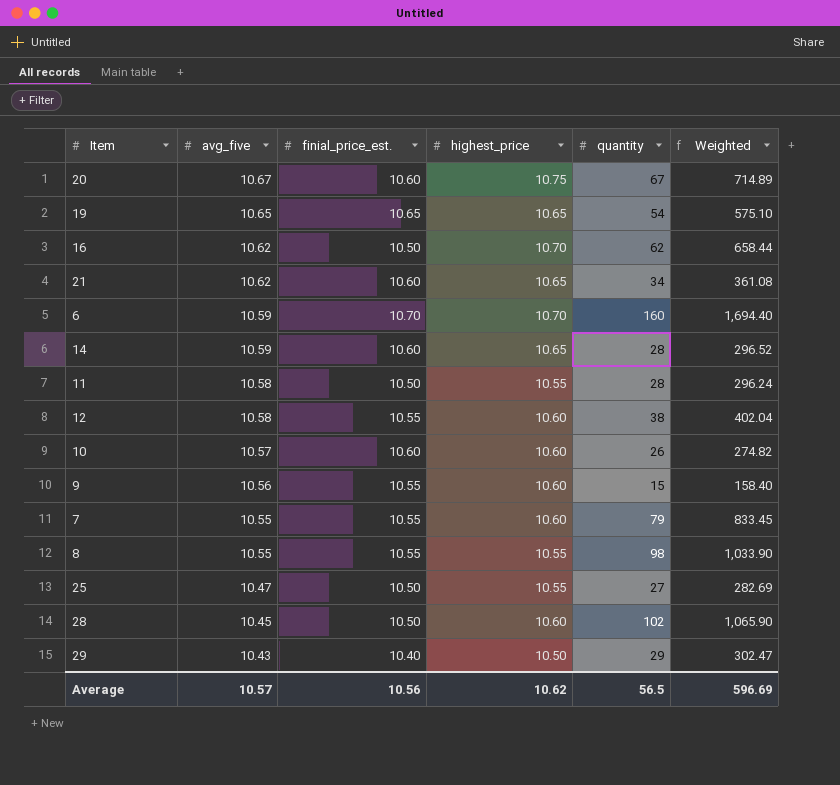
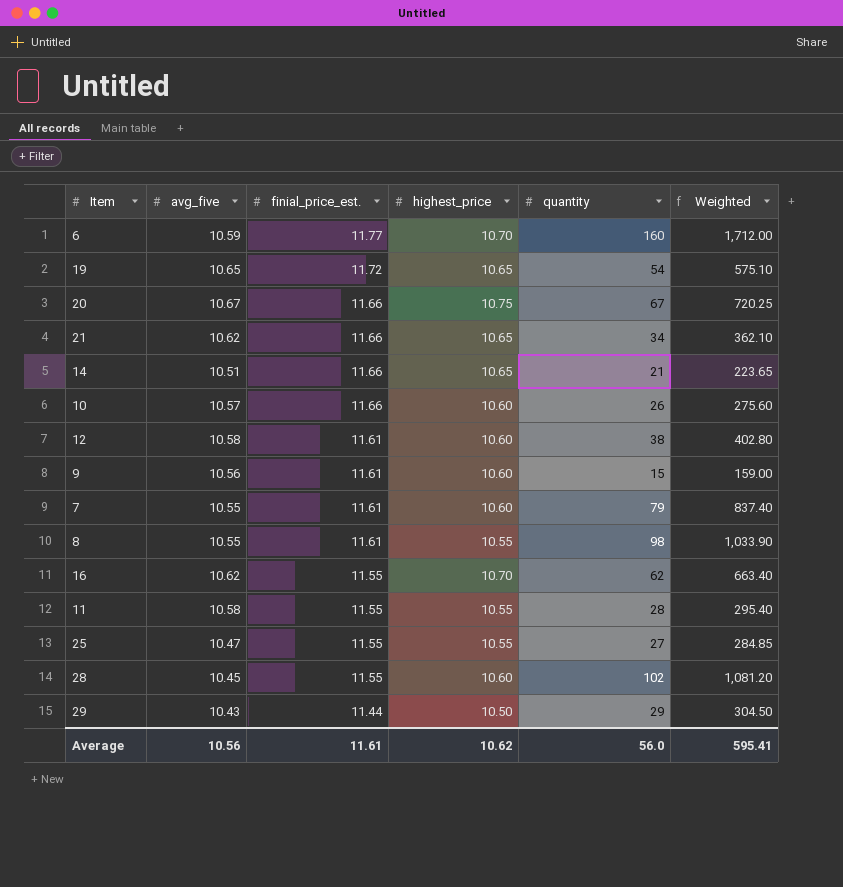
row order: avg_five descending -> finial_price_est. descending
column Weighted | formula: [avg_five] * [quantity] -> [highest_price] * [quantity]
6 | finial_price_est.: 10.70 -> 11.77
19 | finial_price_est.: 10.65 -> 11.72
20 | finial_price_est.: 10.60 -> 11.66
21 | finial_price_est.: 10.60 -> 11.66
14 | avg_five: 10.59 -> 10.51
14 | finial_price_est.: 10.60 -> 11.66
14 | quantity: 28 -> 21
10 | finial_price_est.: 10.60 -> 11.66
12 | finial_price_est.: 10.55 -> 11.61
9 | finial_price_est.: 10.55 -> 11.61
7 | finial_price_est.: 10.55 -> 11.61
8 | finial_price_est.: 10.55 -> 11.61
16 | finial_price_est.: 10.50 -> 11.55
11 | finial_price_est.: 10.50 -> 11.55
25 | finial_price_est.: 10.50 -> 11.55
28 | finial_price_est.: 10.50 -> 11.55
29 | finial_price_est.: 10.40 -> 11.44
Average | avg_five: 10.57 -> 10.56
Average | finial_price_est.: 10.56 -> 11.61
Average | quantity: 56.5 -> 56.0
Average | Weighted: 596.69 -> 595.41

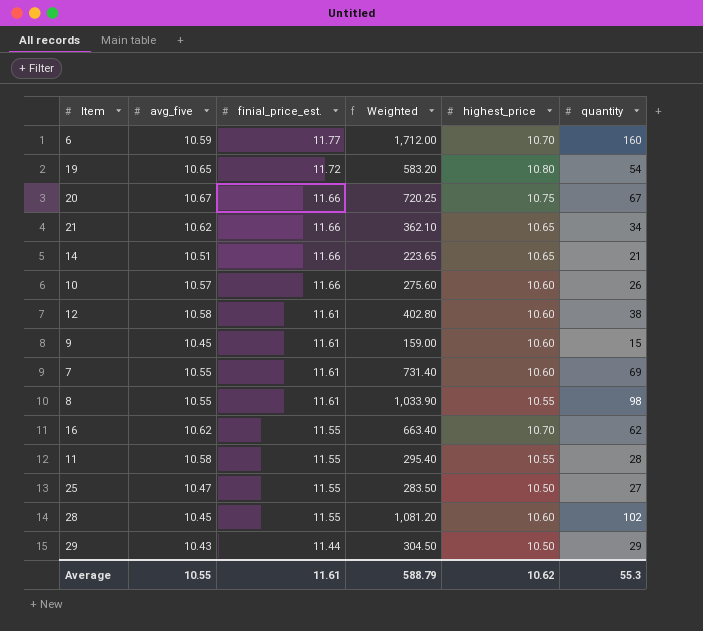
column Weighted | position: 6 -> 4
19 | Weighted: 575.10 -> 583.20
19 | highest_price: 10.65 -> 10.80
9 | avg_five: 10.56 -> 10.45
7 | Weighted: 837.40 -> 731.40
7 | quantity: 79 -> 69
25 | Weighted: 284.85 -> 283.50
25 | highest_price: 10.55 -> 10.50
Average | avg_five: 10.56 -> 10.55
Average | Weighted: 595.41 -> 588.79
Average | quantity: 56.0 -> 55.3

